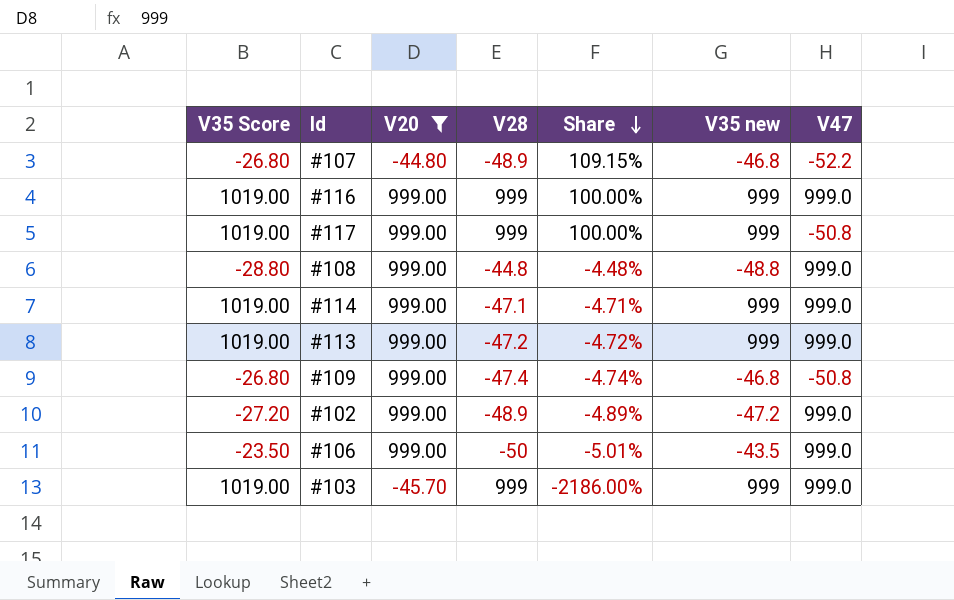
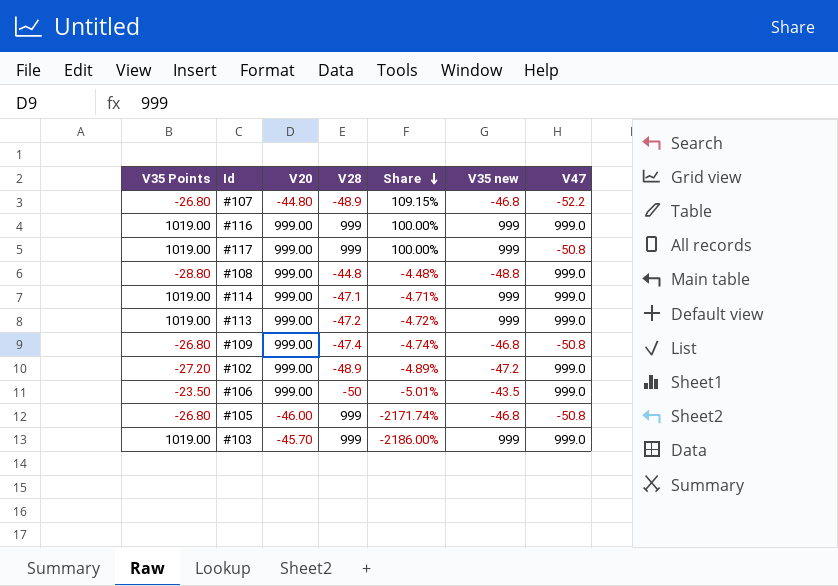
filter: V20 != -46.00 -> none
column name: V35 Score -> V35 Points

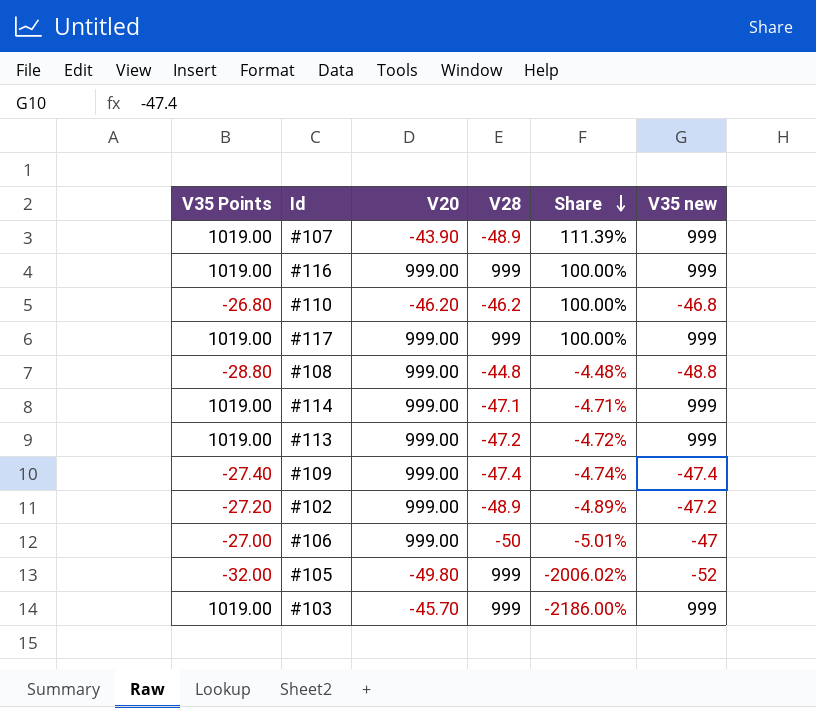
column V47 | position: 7 -> none
#107 | V35 Points: -26.80 -> 1019.00
#107 | V20: -44.80 -> -43.90
#107 | Share: 109.15% -> 111.39%
#107 | V35 new: -46.8 -> 999
row #110: none -> -26.80 | -46.20 | -46.2 | 100.00% | -46.8
#109 | V35 Points: -26.80 -> -27.40
#109 | V35 new: -46.8 -> -47.4
#106 | V35 Points: -23.50 -> -27.00
#106 | V35 new: -43.5 -> -47
#105 | V35 Points: -26.80 -> -32.00
#105 | V20: -46.00 -> -49.80
#105 | Share: -2171.74% -> -2006.02%
#105 | V35 new: -46.8 -> -52

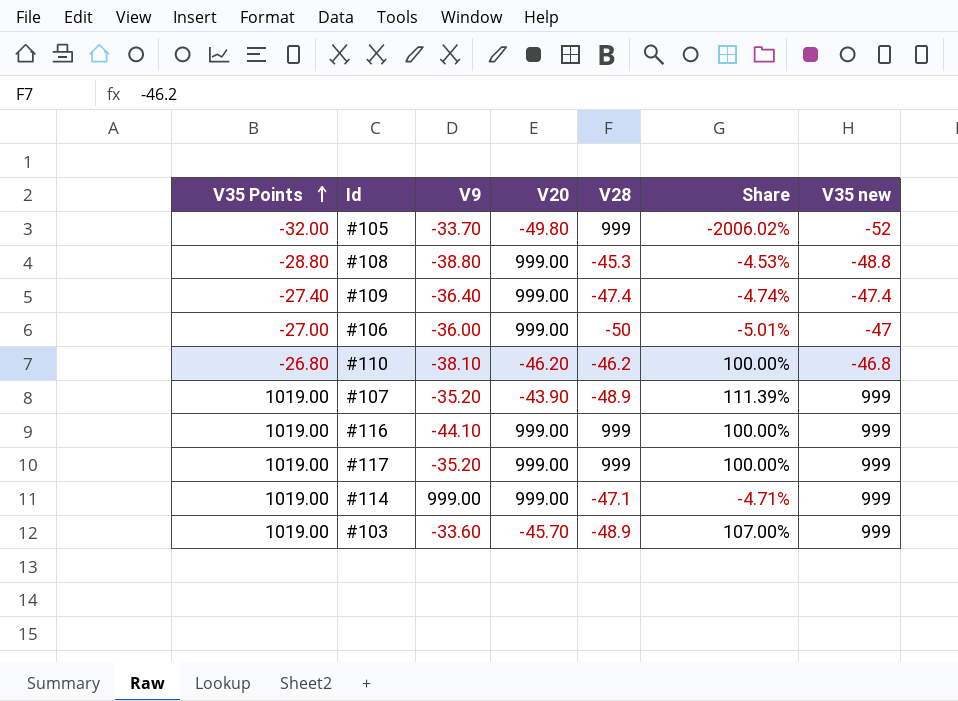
row order: Share descending -> V35 Points ascending
column V9 | position: none -> 3
row #113: 1019.00 | 999.00 | -47.2 | -4.72% | 999 -> none
row #102: -27.20 | 999.00 | -48.9 | -4.89% | -47.2 -> none
#108 | V28: -44.8 -> -45.3
#108 | Share: -4.48% -> -4.53%
#103 | V28: 999 -> -48.9
#103 | Share: -2186.00% -> 107.00%

